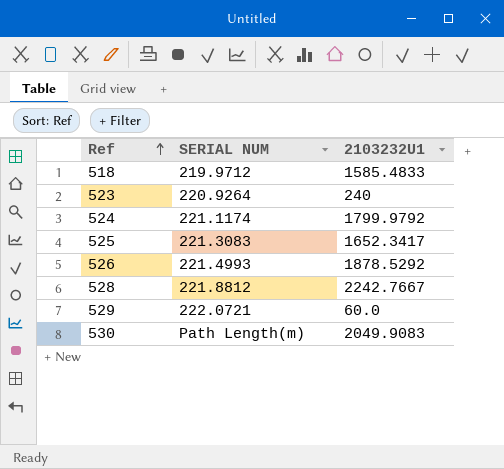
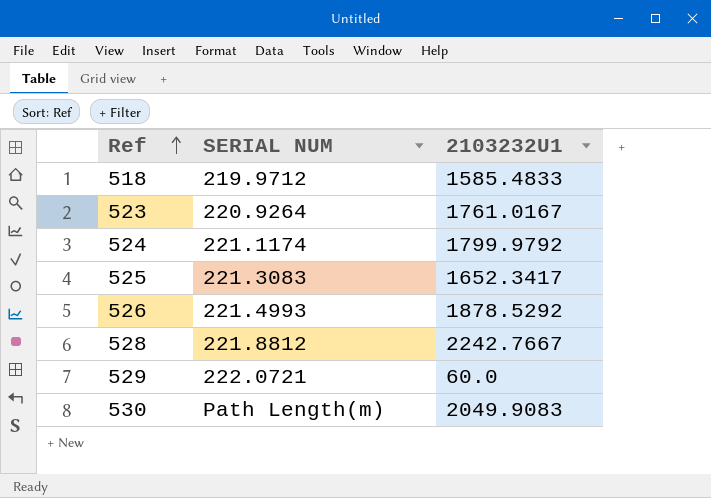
523 | 2103232U1: 240 -> 1761.0167

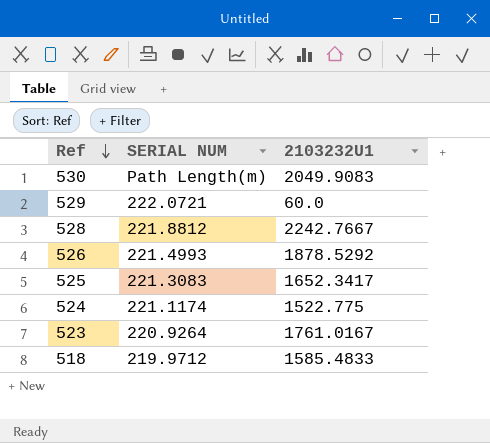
row order: Ref ascending -> Ref descending
524 | 2103232U1: 1799.9792 -> 1522.775

